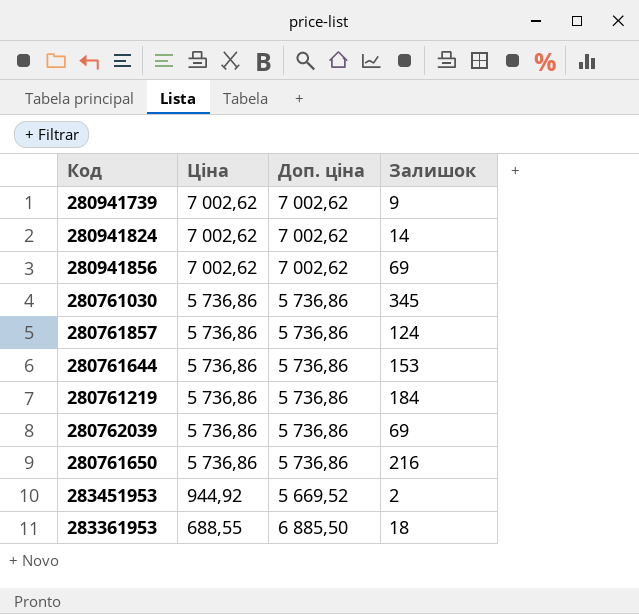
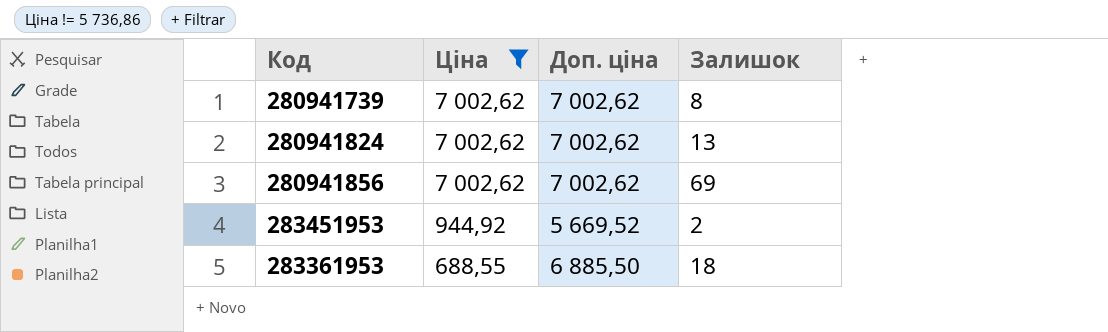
filter: none -> Ціна != 5 736,86
280941739 | Залишок: 9 -> 8
280941824 | Залишок: 14 -> 13

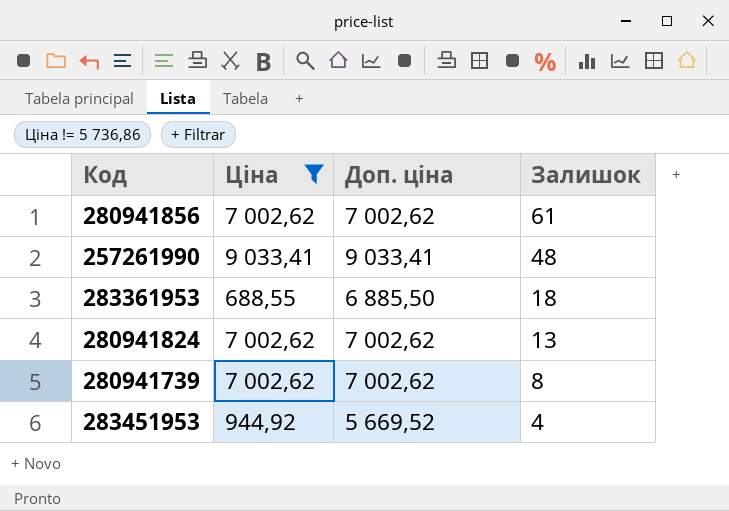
row order: Ціна descending -> Залишок descending
280941856 | Залишок: 69 -> 61
row 257261990: none -> 9 033,41 | 9 033,41 | 48
283451953 | Залишок: 2 -> 4

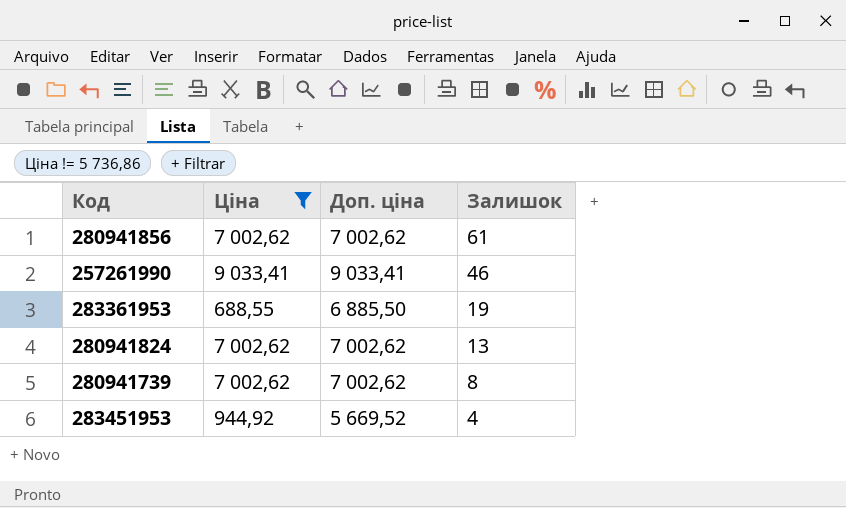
257261990 | Залишок: 48 -> 46
283361953 | Залишок: 18 -> 19

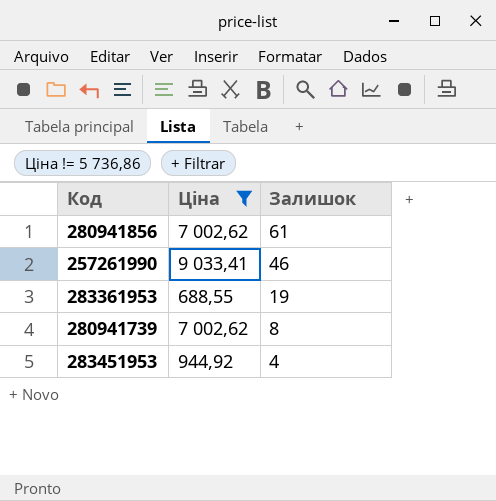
column Доп. ціна | position: 3 -> none
row 280941824: 7 002,62 | 7 002,62 | 13 -> none

